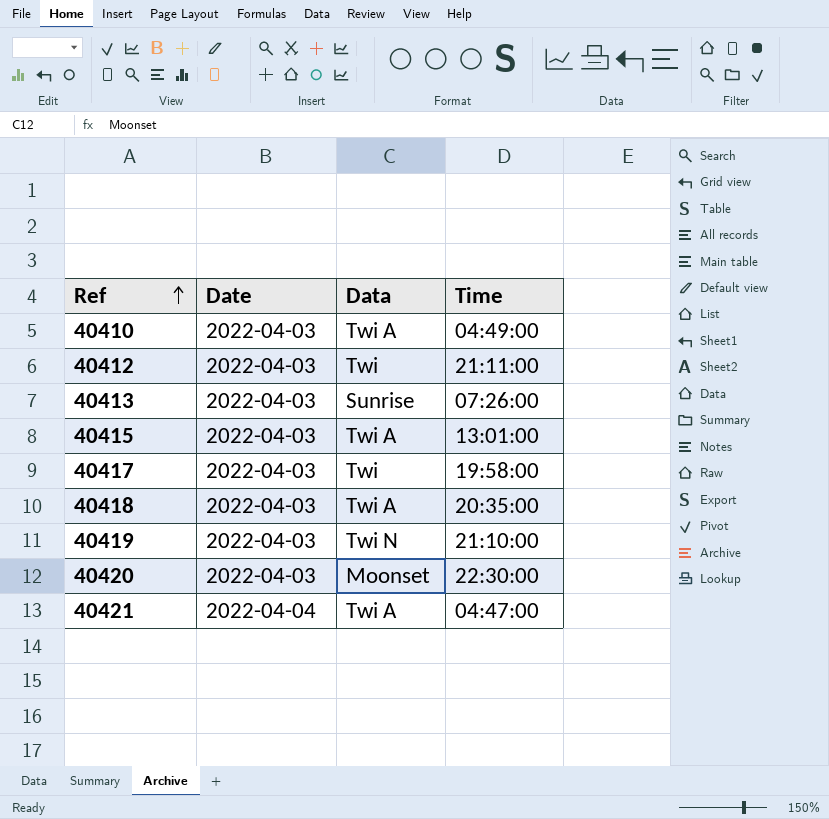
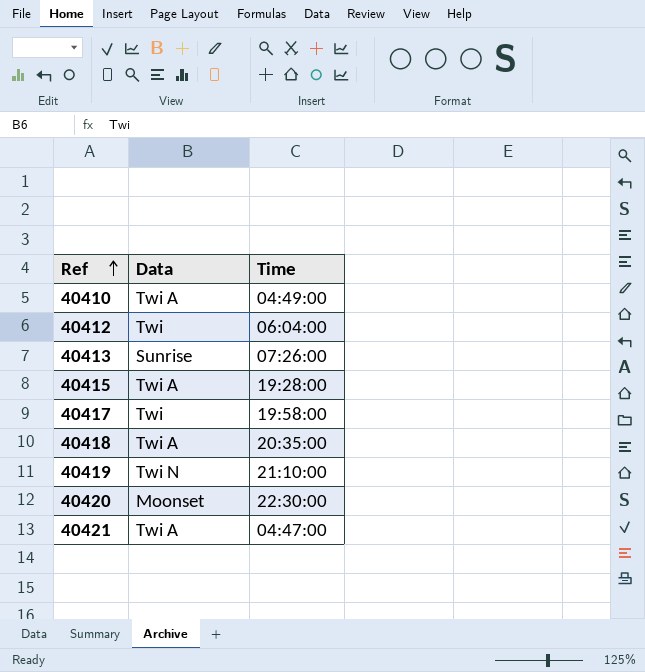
column Date | position: 2 -> none
40412 | Time: 21:11:00 -> 06:04:00
40415 | Time: 13:01:00 -> 19:28:00

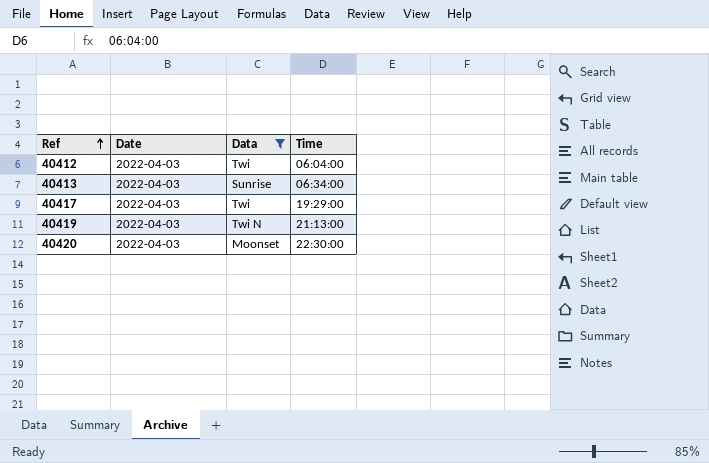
filter: none -> Data != Twi A
column Date | position: none -> 2
40413 | Time: 07:26:00 -> 06:34:00
40417 | Time: 19:58:00 -> 19:29:00
40419 | Time: 21:10:00 -> 21:13:00

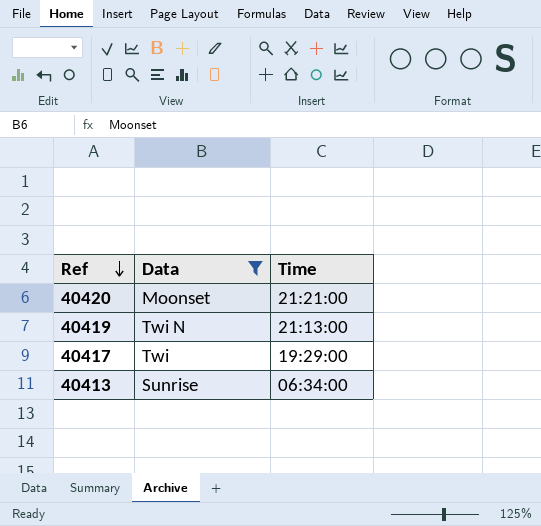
row order: Ref ascending -> Ref descending
column Date | position: 2 -> none
row 40412: 2022-04-03 | Twi | 06:04:00 -> none
40420 | Time: 22:30:00 -> 21:21:00

